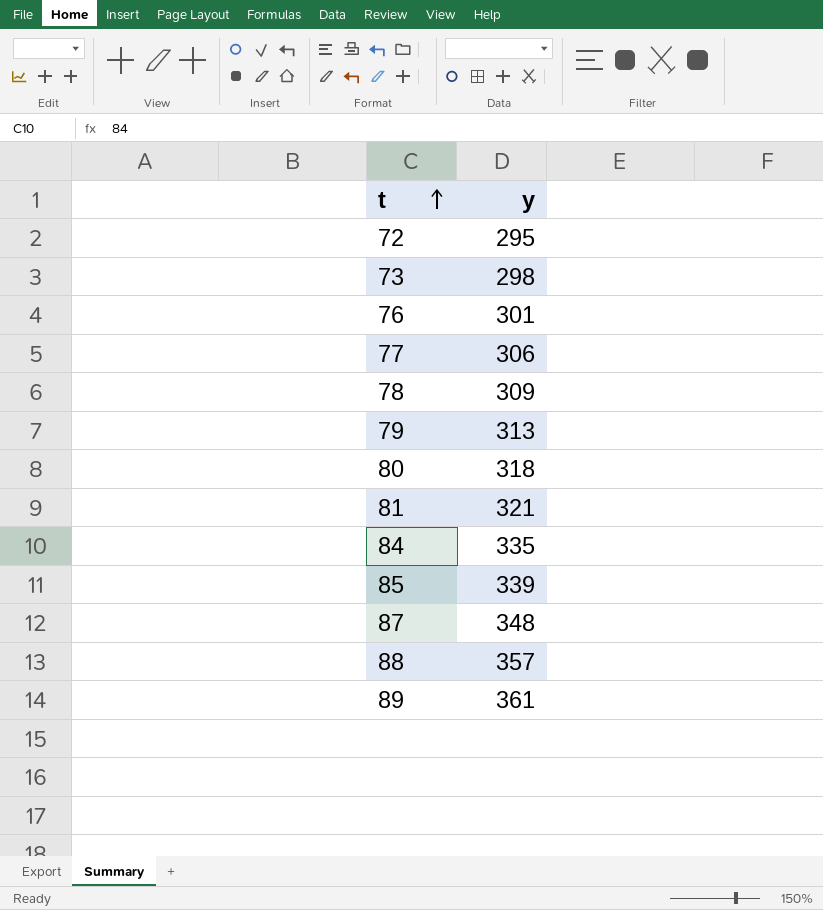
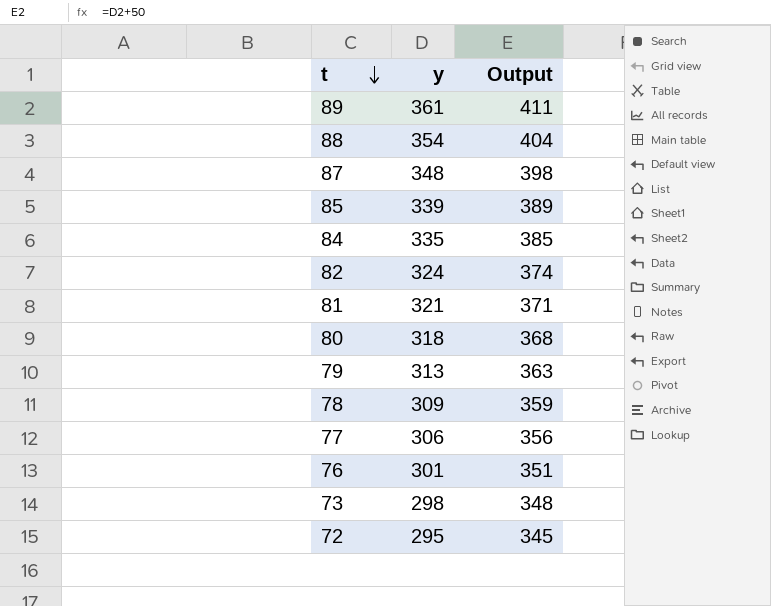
row order: t ascending -> t descending
column Output | formula: none -> [y] + 50
88 | y: 357 -> 354
row 82: none -> 324 | 374

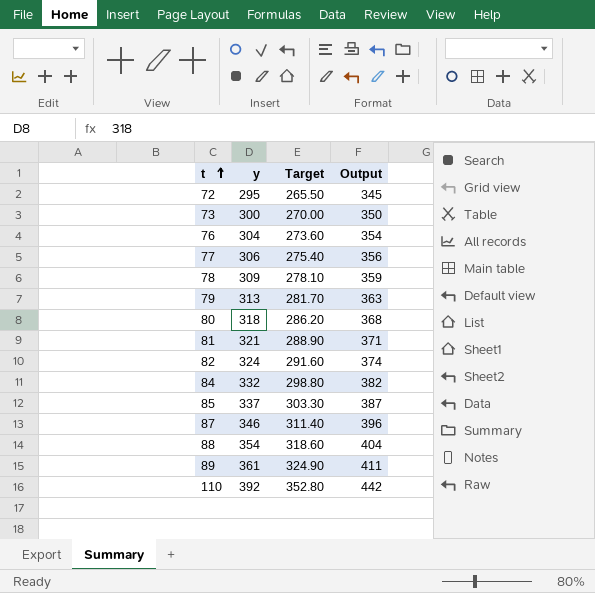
row order: t descending -> t ascending
column Target | formula: none -> [y] * 0.9
73 | y: 298 -> 300
73 | Output: 348 -> 350
76 | y: 301 -> 304
76 | Output: 351 -> 354
84 | y: 335 -> 332
84 | Output: 385 -> 382
85 | y: 339 -> 337
85 | Output: 389 -> 387
87 | y: 348 -> 346
87 | Output: 398 -> 396
row 110: none -> 392 | 352.80 | 442

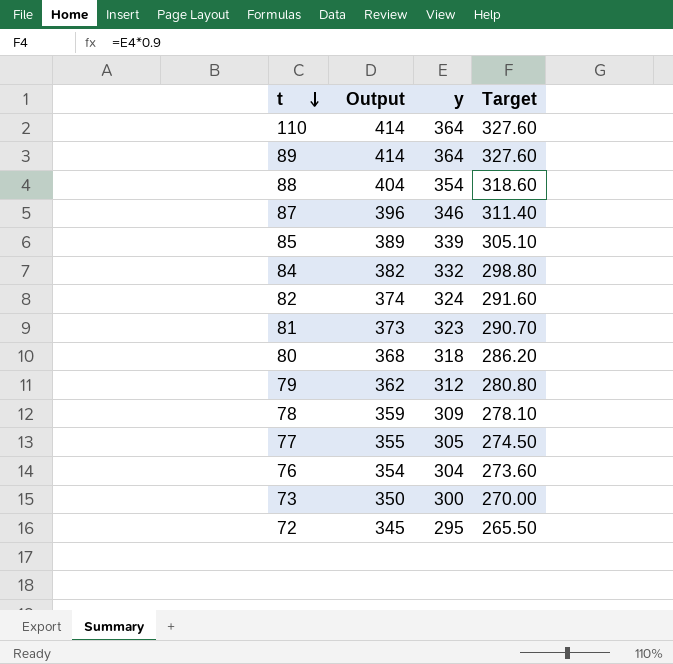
row order: t ascending -> t descending
column Output | position: 4 -> 2
110 | Output: 442 -> 414
110 | y: 392 -> 364
110 | Target: 352.80 -> 327.60
89 | Output: 411 -> 414
89 | y: 361 -> 364
89 | Target: 324.90 -> 327.60
85 | Output: 387 -> 389
85 | y: 337 -> 339
85 | Target: 303.30 -> 305.10
81 | Output: 371 -> 373
81 | y: 321 -> 323
81 | Target: 288.90 -> 290.70
79 | Output: 363 -> 362
79 | y: 313 -> 312
79 | Target: 281.70 -> 280.80
77 | Output: 356 -> 355
77 | y: 306 -> 305
77 | Target: 275.40 -> 274.50

